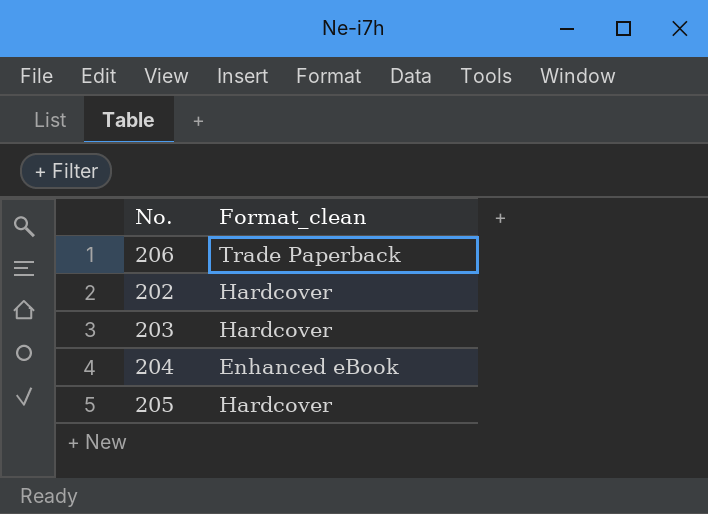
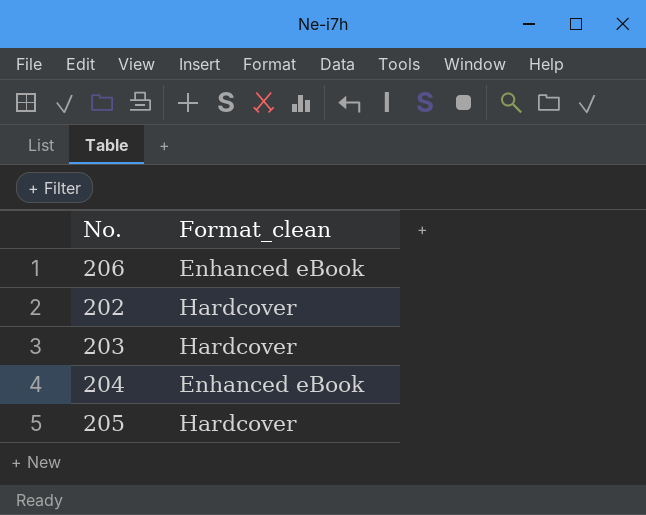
206 | Format_clean: Trade Paperback -> Enhanced eBook

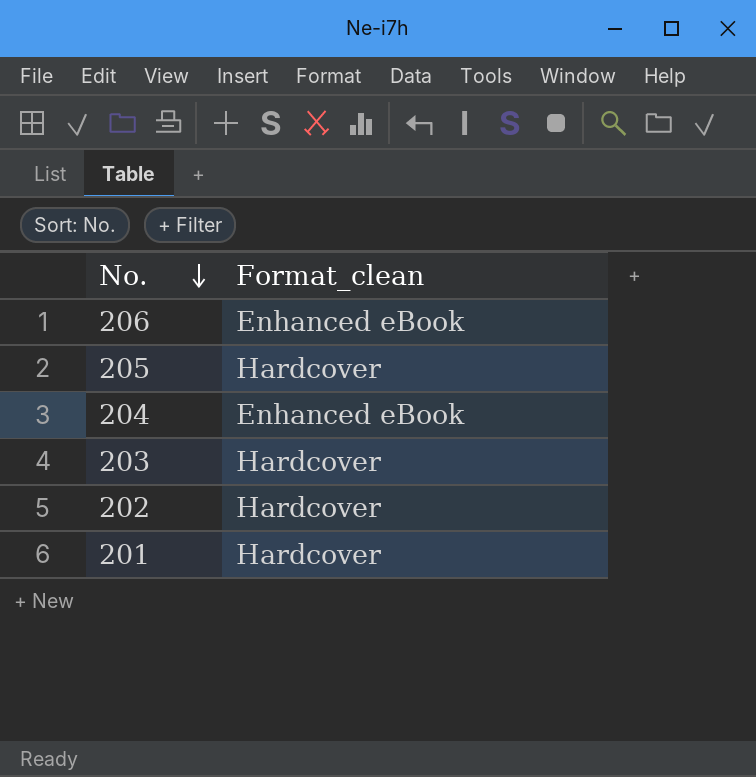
row order: none -> No. descending
row 201: none -> Hardcover

